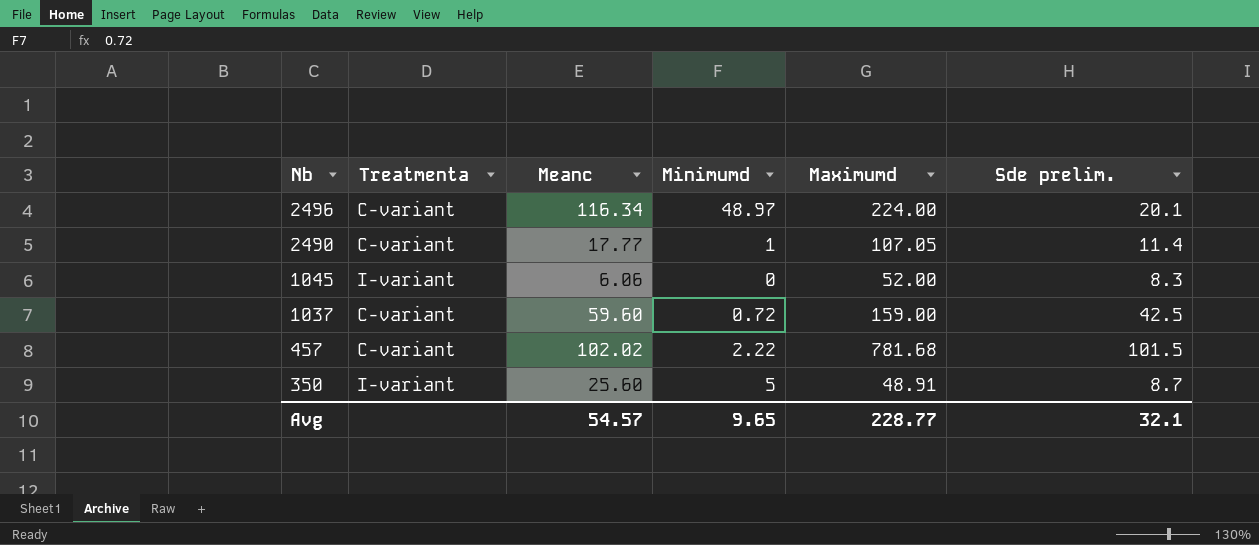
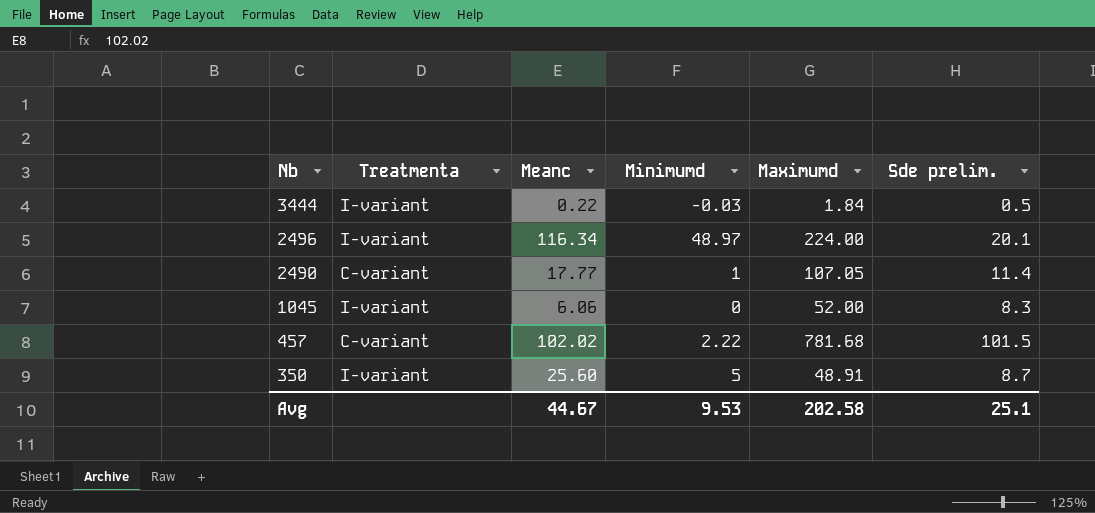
row 1037: C-variant | 59.60 | 0.72 | 159.00 | 42.5 -> none
row 3444: none -> I-variant | 0.22 | -0.03 | 1.84 | 0.5
2496 | Treatmenta: C-variant -> I-variant
Avg | Meanc: 54.57 -> 44.67
Avg | Minimumd: 9.65 -> 9.53
Avg | Maximumd: 228.77 -> 202.58
Avg | Sde prelim.: 32.1 -> 25.1

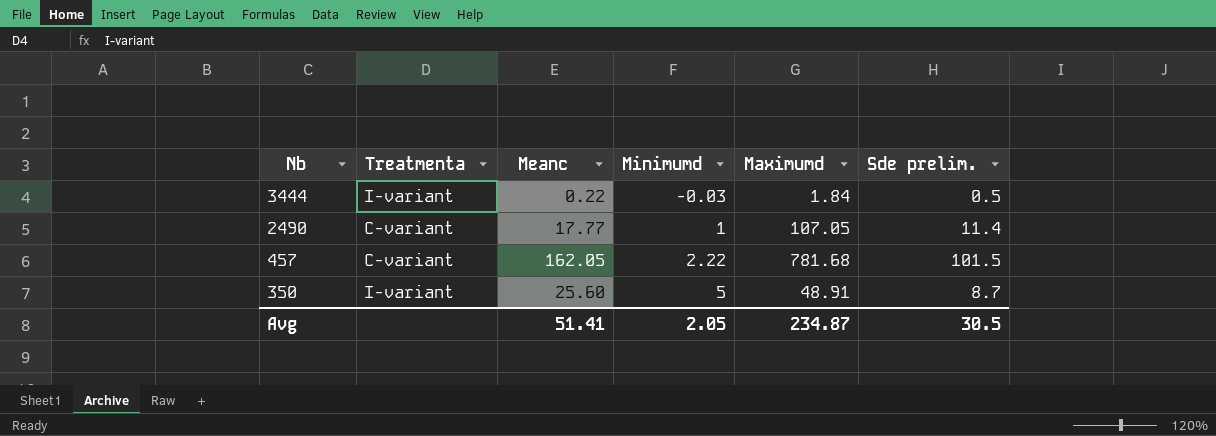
row 2496: I-variant | 116.34 | 48.97 | 224.00 | 20.1 -> none
row 1045: I-variant | 6.06 | 0 | 52.00 | 8.3 -> none
457 | Meanc: 102.02 -> 162.05
Avg | Meanc: 44.67 -> 51.41
Avg | Minimumd: 9.53 -> 2.05
Avg | Maximumd: 202.58 -> 234.87
Avg | Sde prelim.: 25.1 -> 30.5

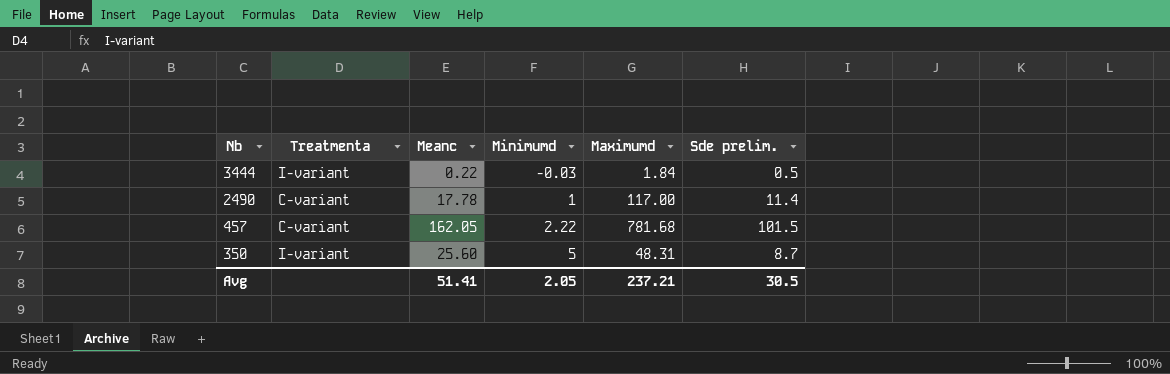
2490 | Meanc: 17.77 -> 17.78
2490 | Maximumd: 107.05 -> 117.00
350 | Maximumd: 48.91 -> 48.31
Avg | Maximumd: 234.87 -> 237.21

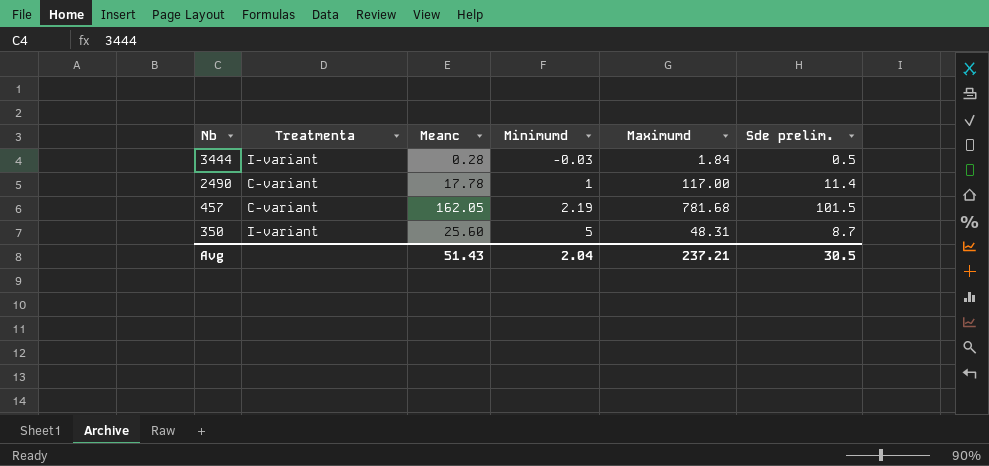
3444 | Meanc: 0.22 -> 0.28
457 | Minimumd: 2.22 -> 2.19
Avg | Meanc: 51.41 -> 51.43
Avg | Minimumd: 2.05 -> 2.04

